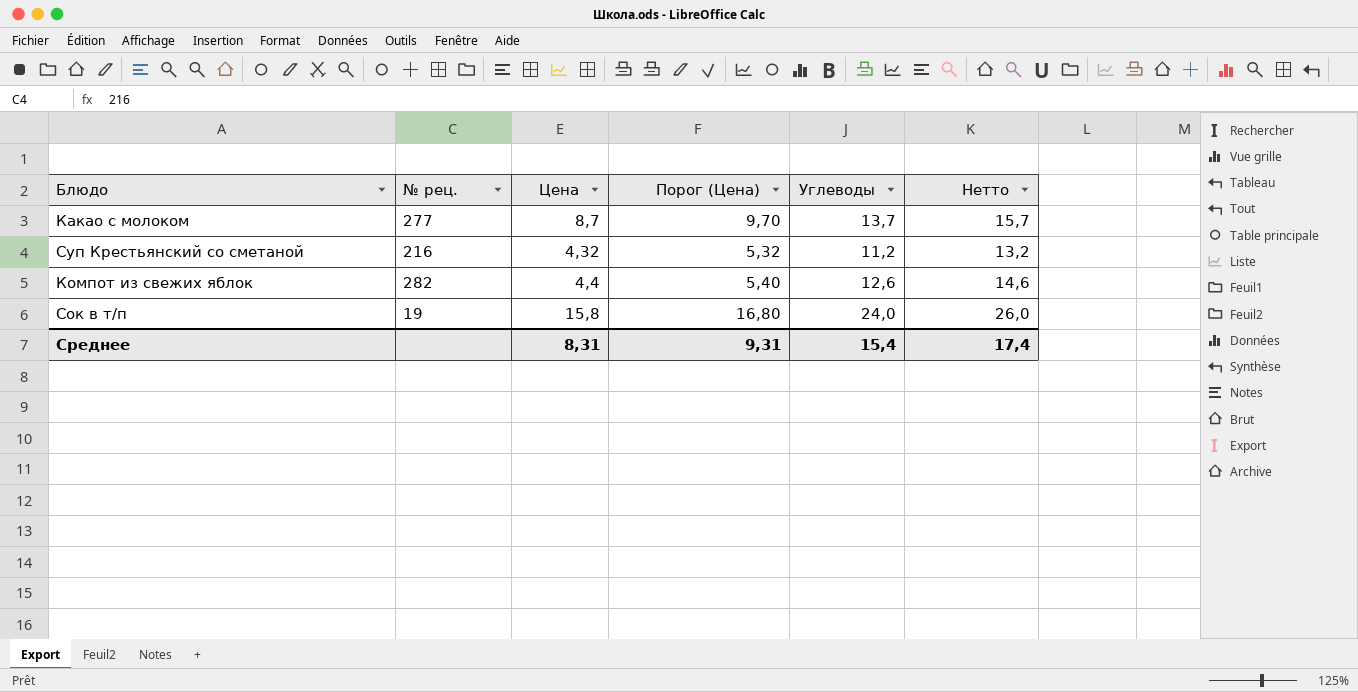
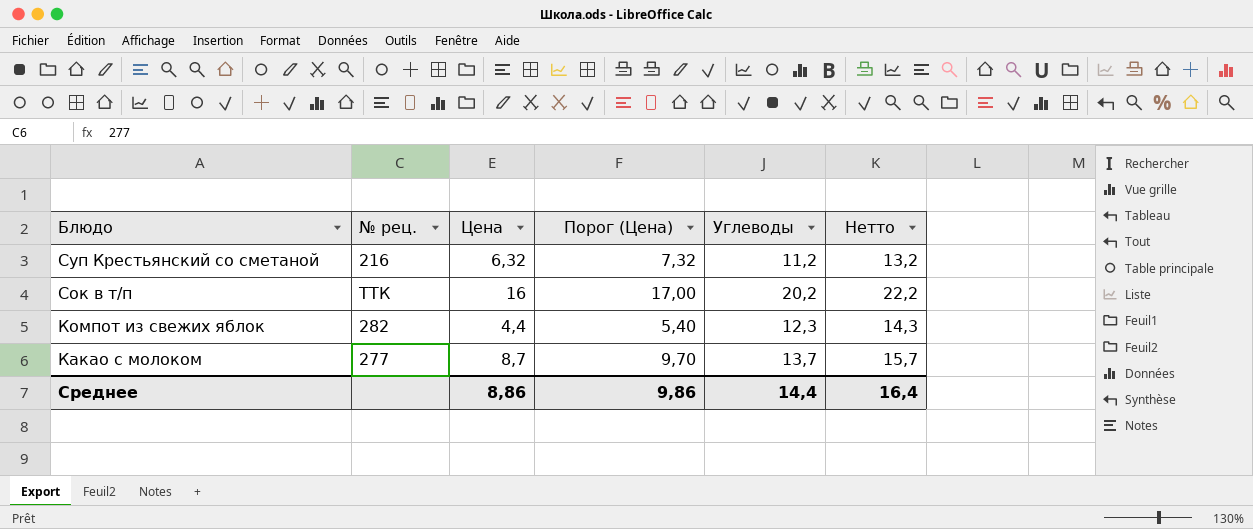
row order: none -> Блюдо descending
Суп Крестьянский со сметаной | Цена: 4,32 -> 6,32
Суп Крестьянский со сметаной | Порог (Цена): 5,32 -> 7,32
Сок в т/п | № рец.: 19 -> ТТК
Сок в т/п | Цена: 15,8 -> 16
Сок в т/п | Порог (Цена): 16,80 -> 17,00
Сок в т/п | Углеводы: 24,0 -> 20,2
Сок в т/п | Нетто: 26,0 -> 22,2
Компот из свежих яблок | Углеводы: 12,6 -> 12,3
Компот из свежих яблок | Нетто: 14,6 -> 14,3
Среднее | Цена: 8,31 -> 8,86
Среднее | Порог (Цена): 9,31 -> 9,86
Среднее | Углеводы: 15,4 -> 14,4
Среднее | Нетто: 17,4 -> 16,4

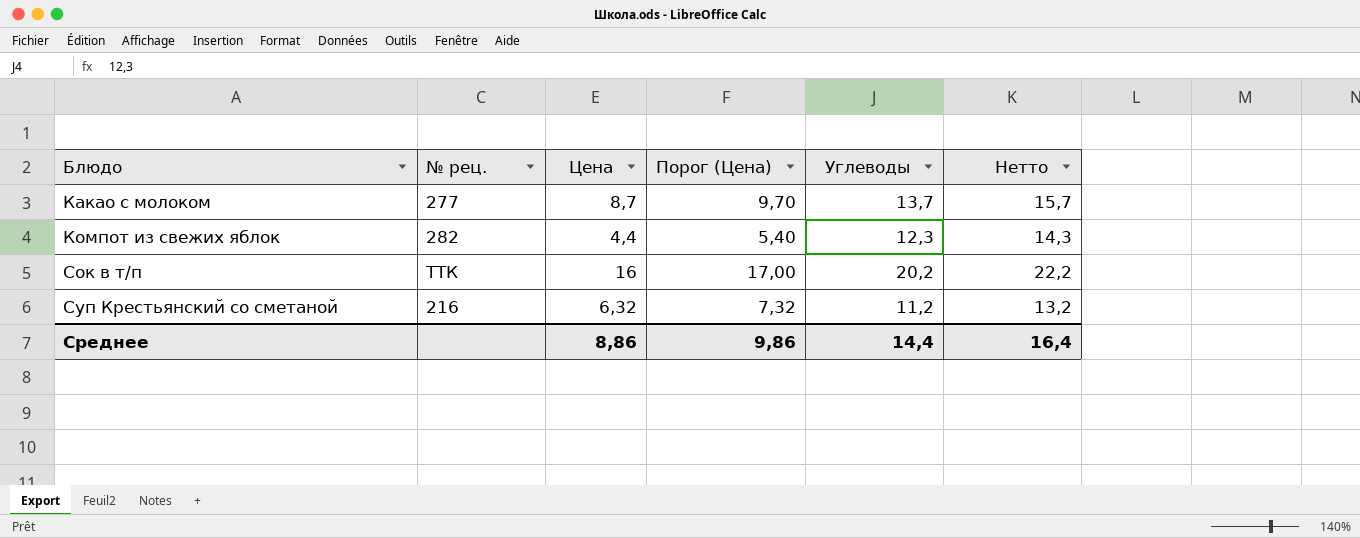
row order: Блюдо descending -> Блюдо ascending

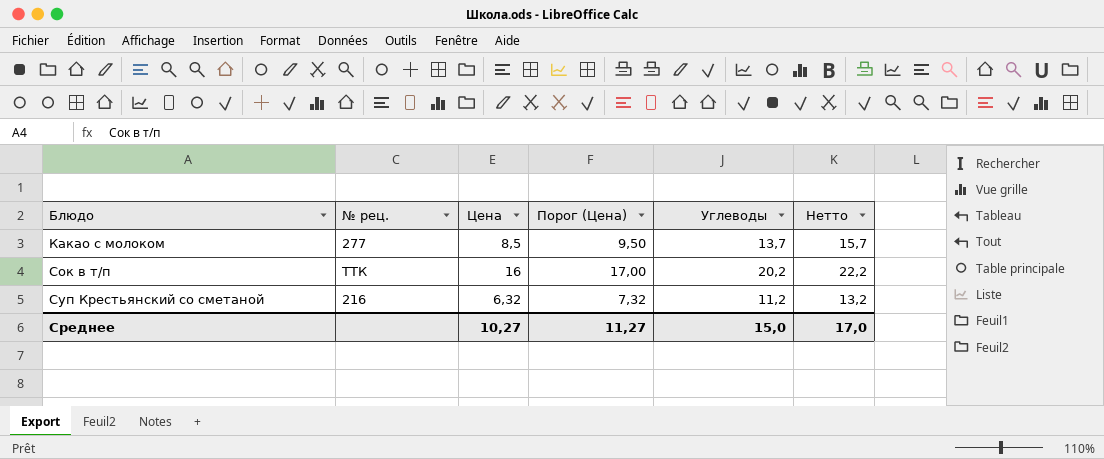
row Компот из свежих яблок: 282 | 4,4 | 5,40 | 12,3 | 14,3 -> none
Какао с молоком | Цена: 8,7 -> 8,5
Какао с молоком | Порог (Цена): 9,70 -> 9,50
Среднее | Цена: 8,86 -> 10,27
Среднее | Порог (Цена): 9,86 -> 11,27
Среднее | Углеводы: 14,4 -> 15,0
Среднее | Нетто: 16,4 -> 17,0

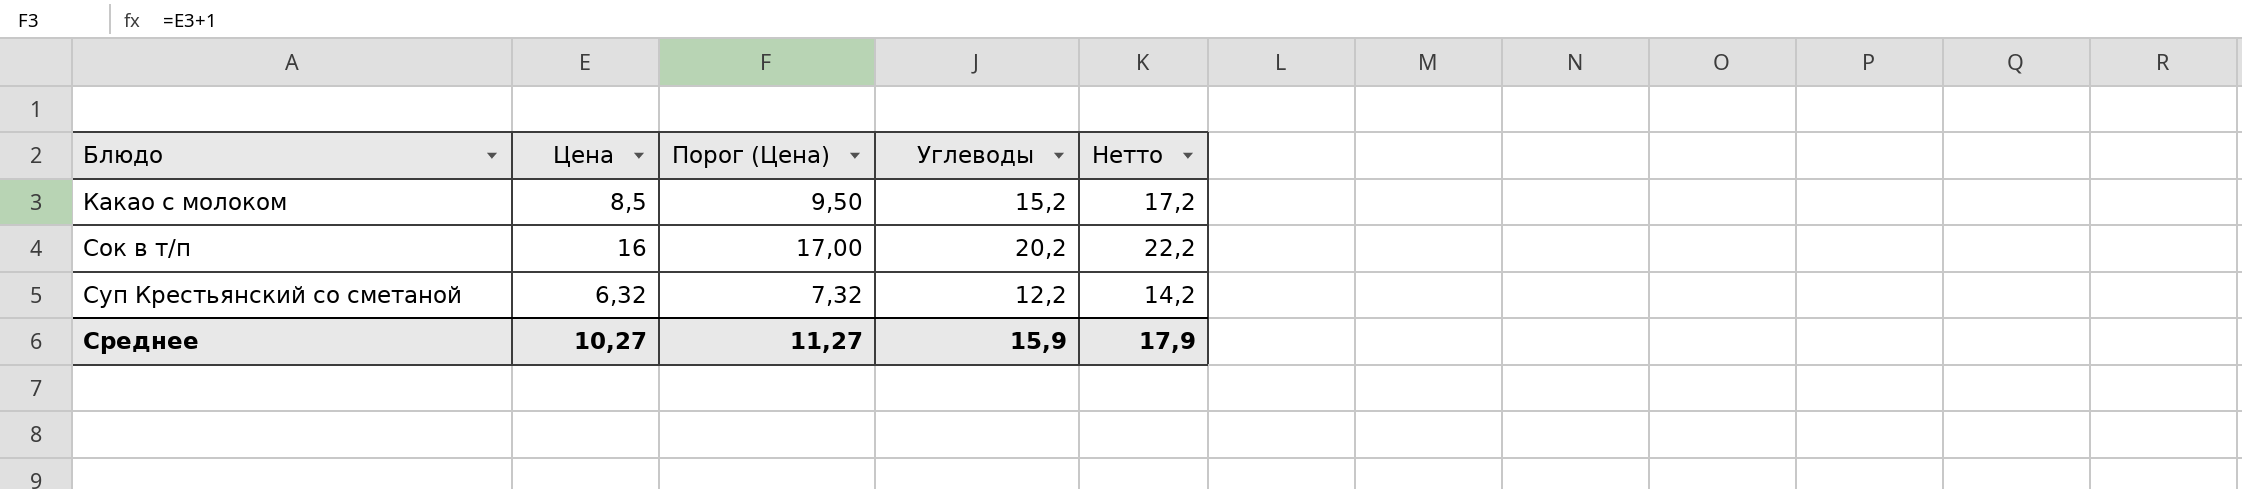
column № рец. | position: 2 -> none
Какао с молоком | Углеводы: 13,7 -> 15,2
Какао с молоком | Нетто: 15,7 -> 17,2
Суп Крестьянский со сметаной | Углеводы: 11,2 -> 12,2
Суп Крестьянский со сметаной | Нетто: 13,2 -> 14,2
Среднее | Углеводы: 15,0 -> 15,9
Среднее | Нетто: 17,0 -> 17,9

